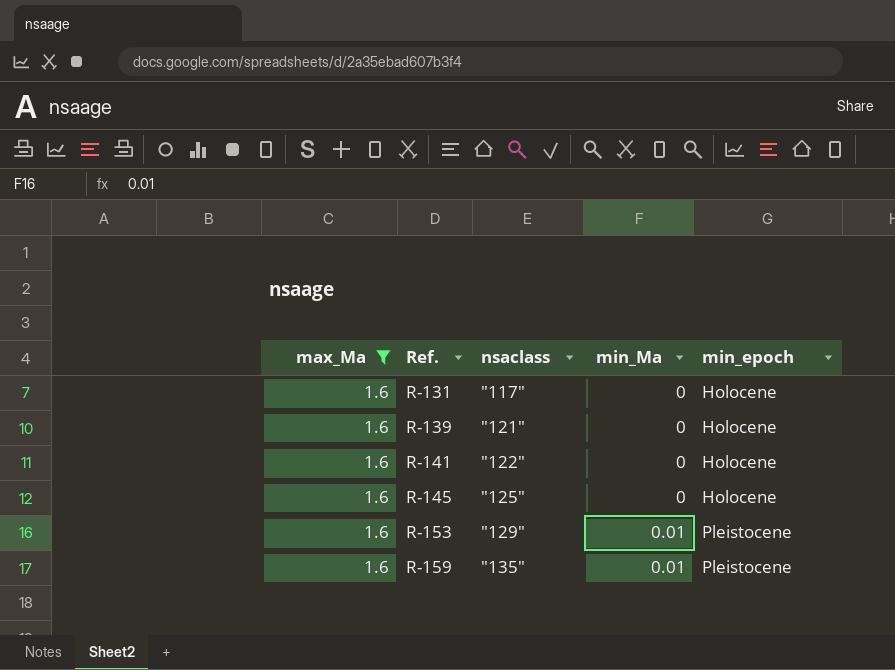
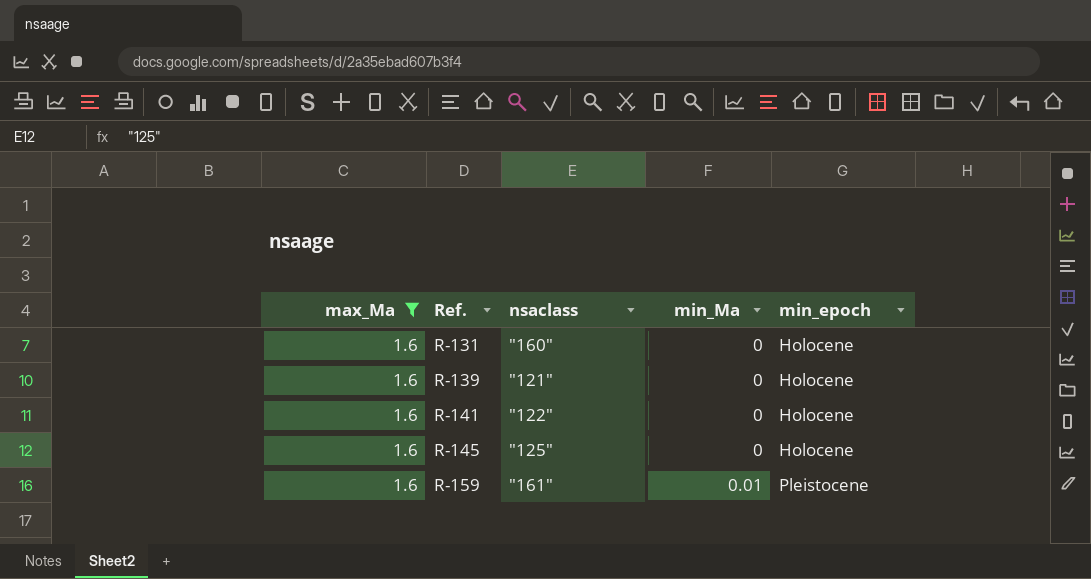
row R-153: 1.6 | "129" | 0.01 | Pleistocene -> none
R-131 | nsaclass: "117" -> "160"
R-159 | nsaclass: "135" -> "161"

